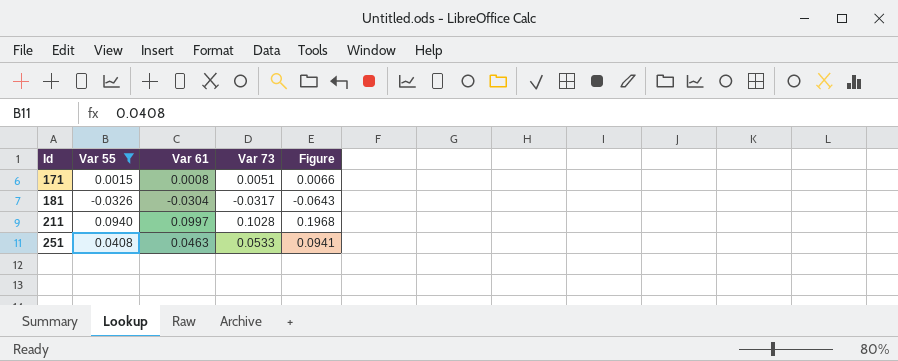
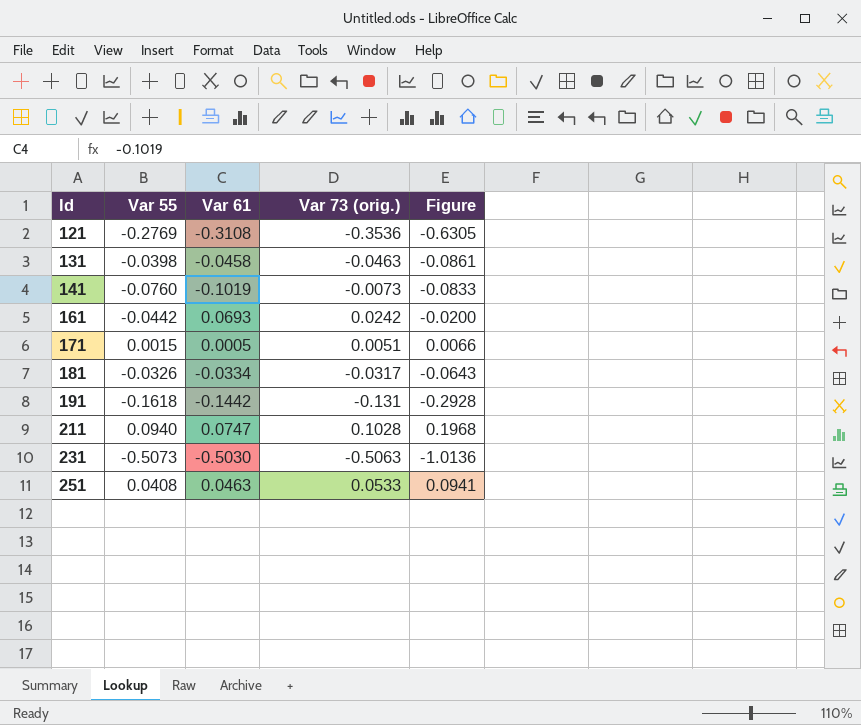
filter: Var 55 >= -0.0326 -> none
column name: Var 73 -> Var 73 (orig.)
171 | Var 61: 0.0008 -> 0.0005
181 | Var 61: -0.0304 -> -0.0334
211 | Var 61: 0.0997 -> 0.0747

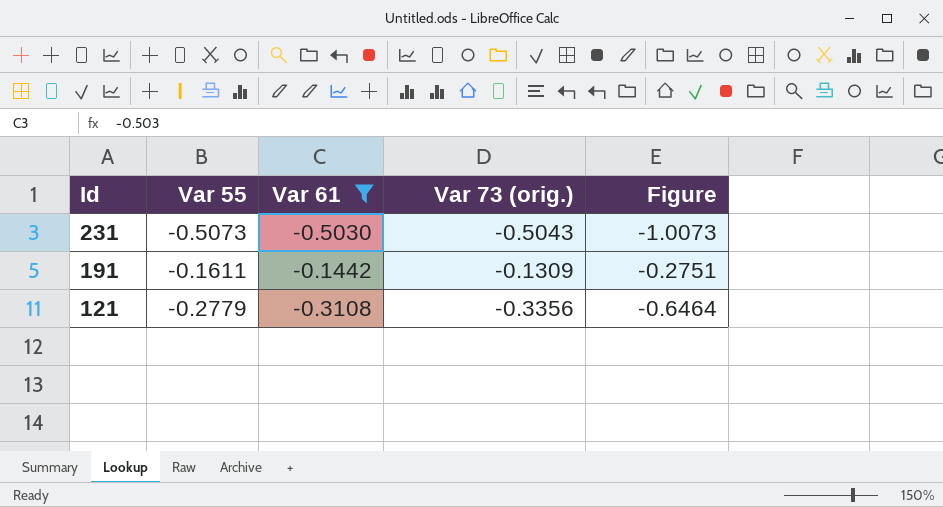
filter: none -> Var 61 <= -0.1442
row order: Id ascending -> Id descending
column Figure | formula: [Var 55] + [Var 73 (orig.)] -> [Var 61] + [Var 73 (orig.)]
231 | Var 73 (orig.): -0.5063 -> -0.5043
191 | Var 55: -0.1618 -> -0.1611
191 | Var 73 (orig.): -0.131 -> -0.1309
121 | Var 55: -0.2769 -> -0.2779
121 | Var 73 (orig.): -0.3536 -> -0.3356

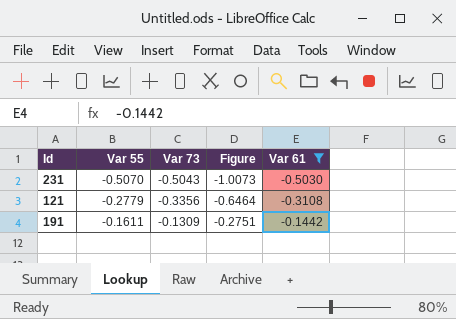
row order: Id descending -> Var 55 ascending
column name: Var 73 (orig.) -> Var 73
column Var 61 | position: 3 -> 5
231 | Var 55: -0.5073 -> -0.5070

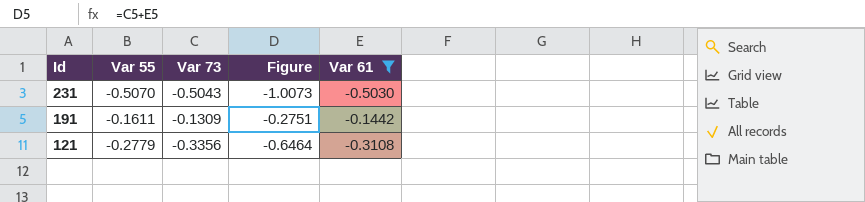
row order: Var 55 ascending -> Id descending

